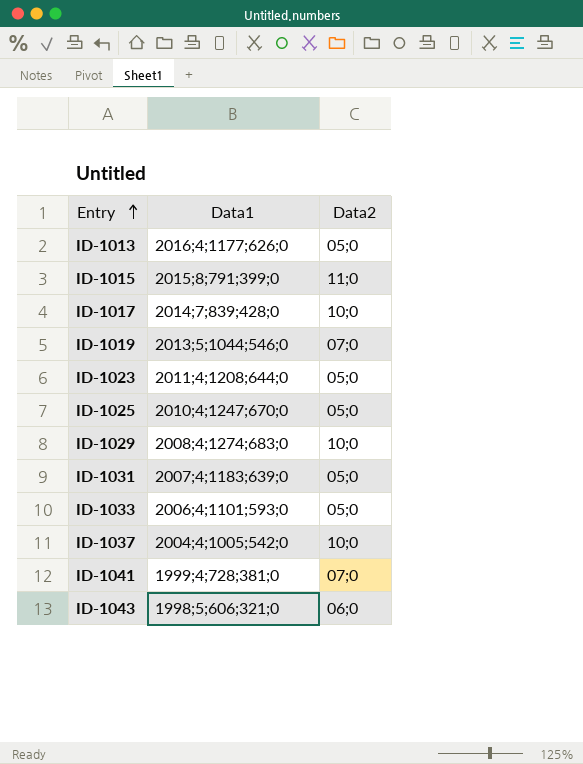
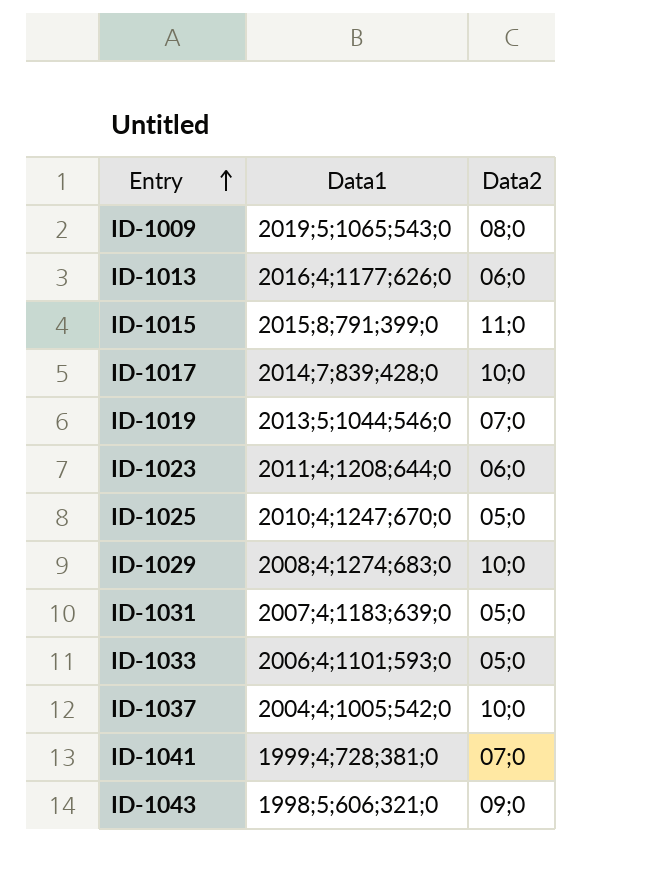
row ID-1009: none -> 2019;5;1065;543;0 | 08;0
ID-1013 | Data2: 05;0 -> 06;0
ID-1023 | Data2: 05;0 -> 06;0
ID-1043 | Data2: 06;0 -> 09;0

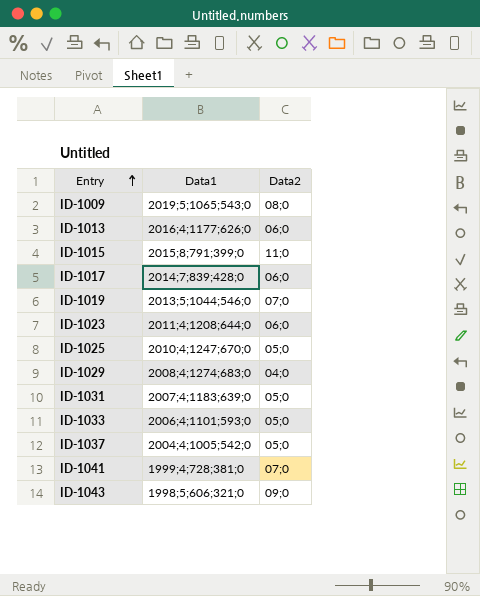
ID-1017 | Data2: 10;0 -> 06;0
ID-1029 | Data2: 10;0 -> 04;0
ID-1037 | Data2: 10;0 -> 05;0

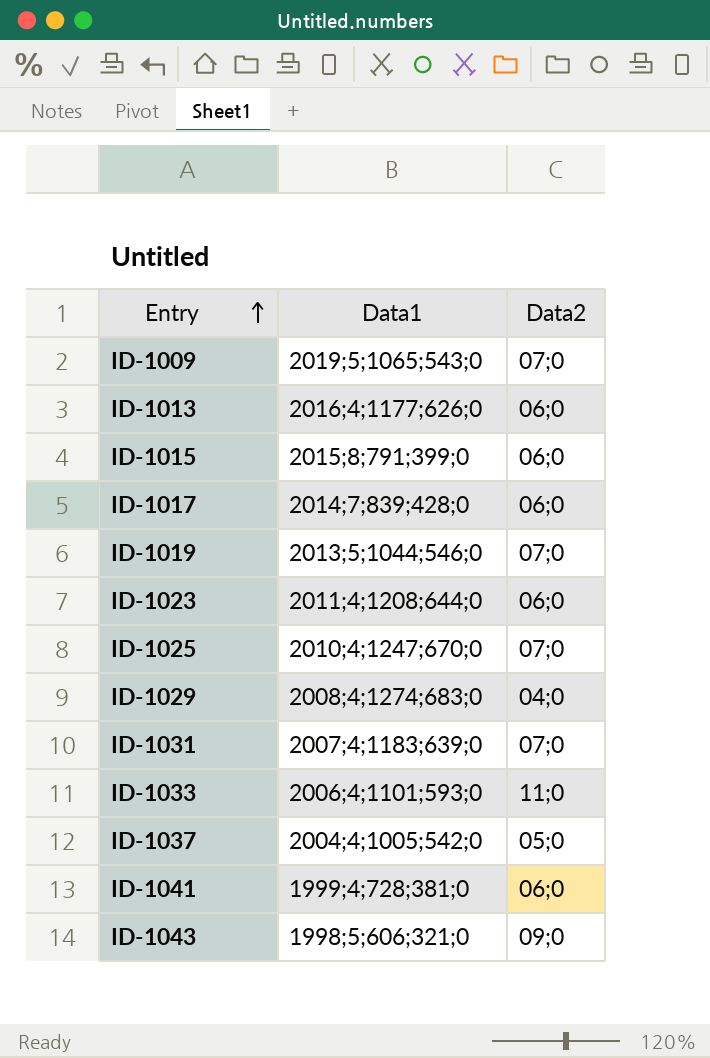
ID-1009 | Data2: 08;0 -> 07;0
ID-1015 | Data2: 11;0 -> 06;0
ID-1025 | Data2: 05;0 -> 07;0
ID-1031 | Data2: 05;0 -> 07;0
ID-1033 | Data2: 05;0 -> 11;0
ID-1041 | Data2: 07;0 -> 06;0

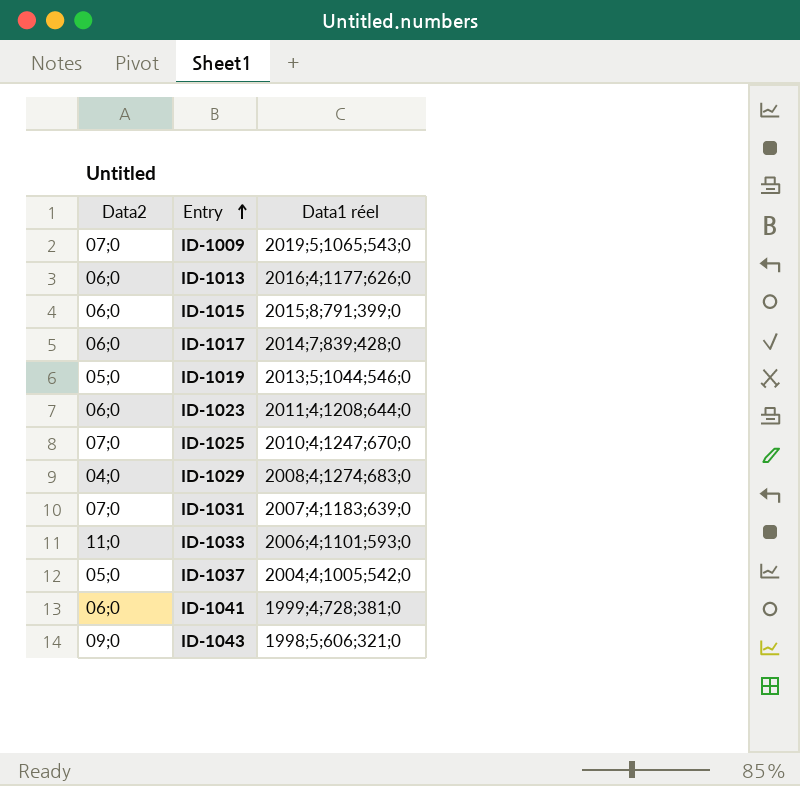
column Data2 | position: 3 -> 1
column name: Data1 -> Data1 réel
ID-1019 | Data2: 07;0 -> 05;0

